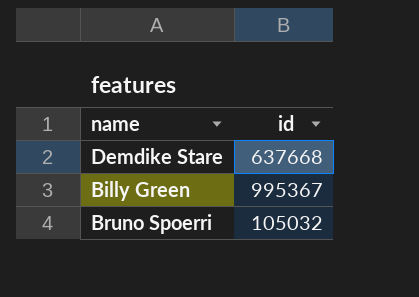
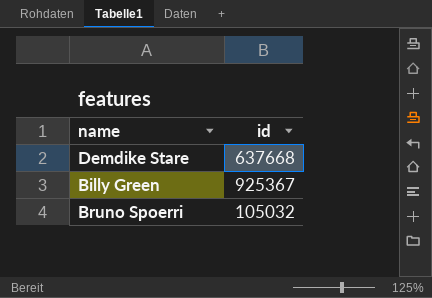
Billy Green | id: 995367 -> 925367

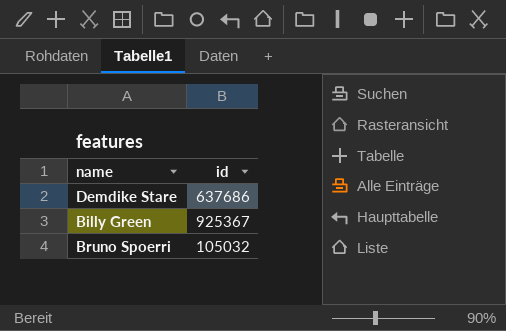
Demdike Stare | id: 637668 -> 637686

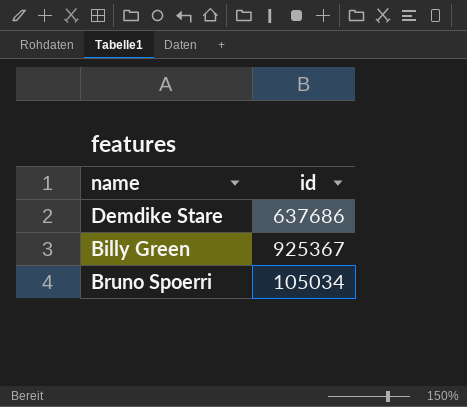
Bruno Spoerri | id: 105032 -> 105034

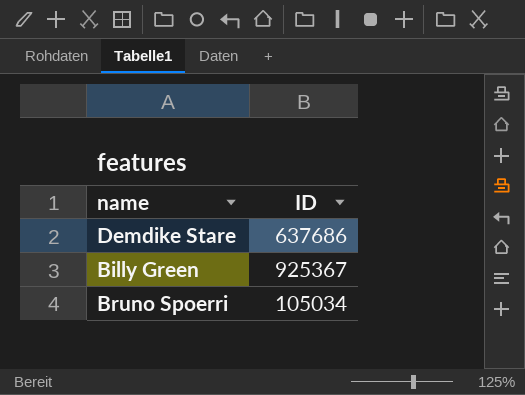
column name: id -> ID

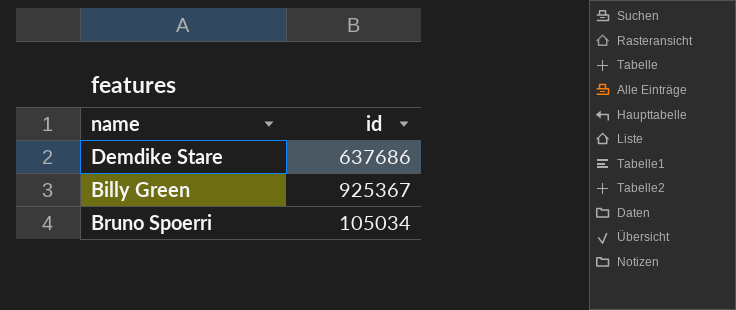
column name: ID -> id

